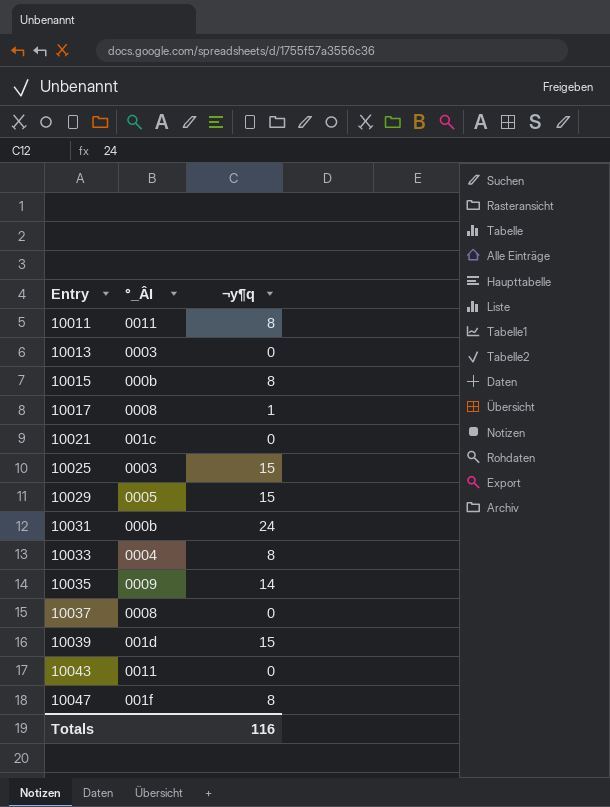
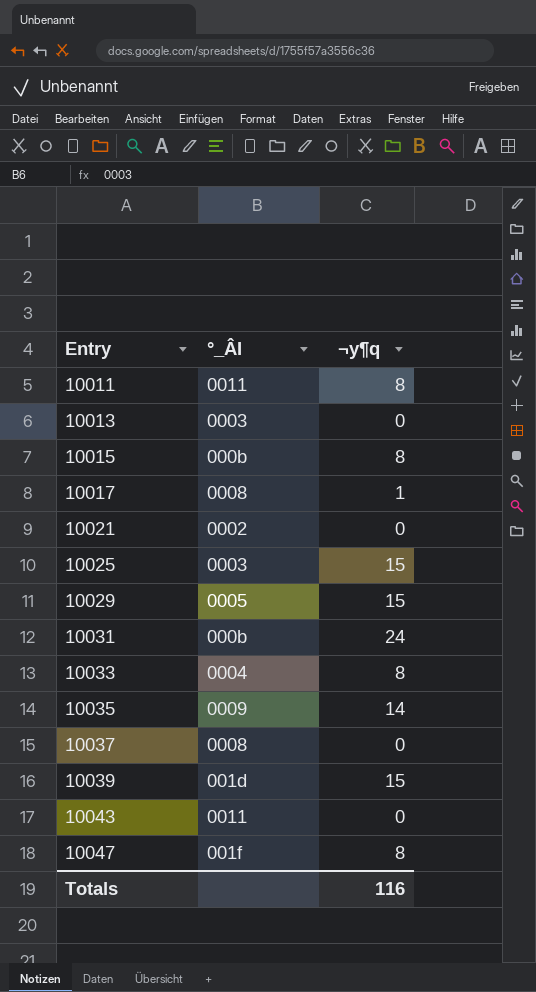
10021 | °_ÂI: 001c -> 0002

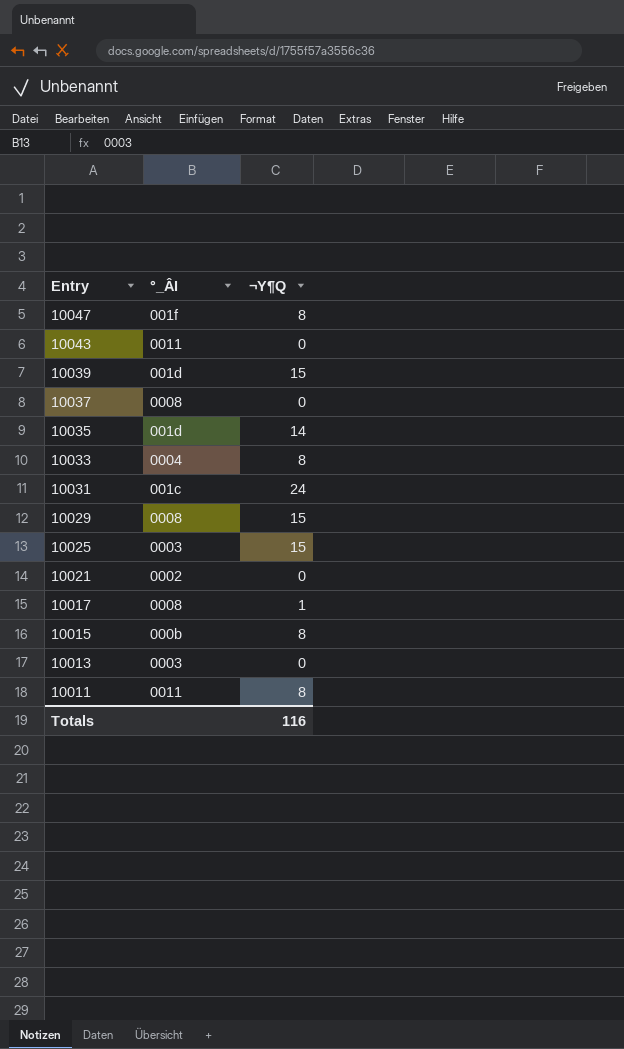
row order: Entry ascending -> Entry descending
column name: ¬y¶q -> ¬Y¶Q
10035 | °_ÂI: 0009 -> 001d
10031 | °_ÂI: 000b -> 001c
10029 | °_ÂI: 0005 -> 0008

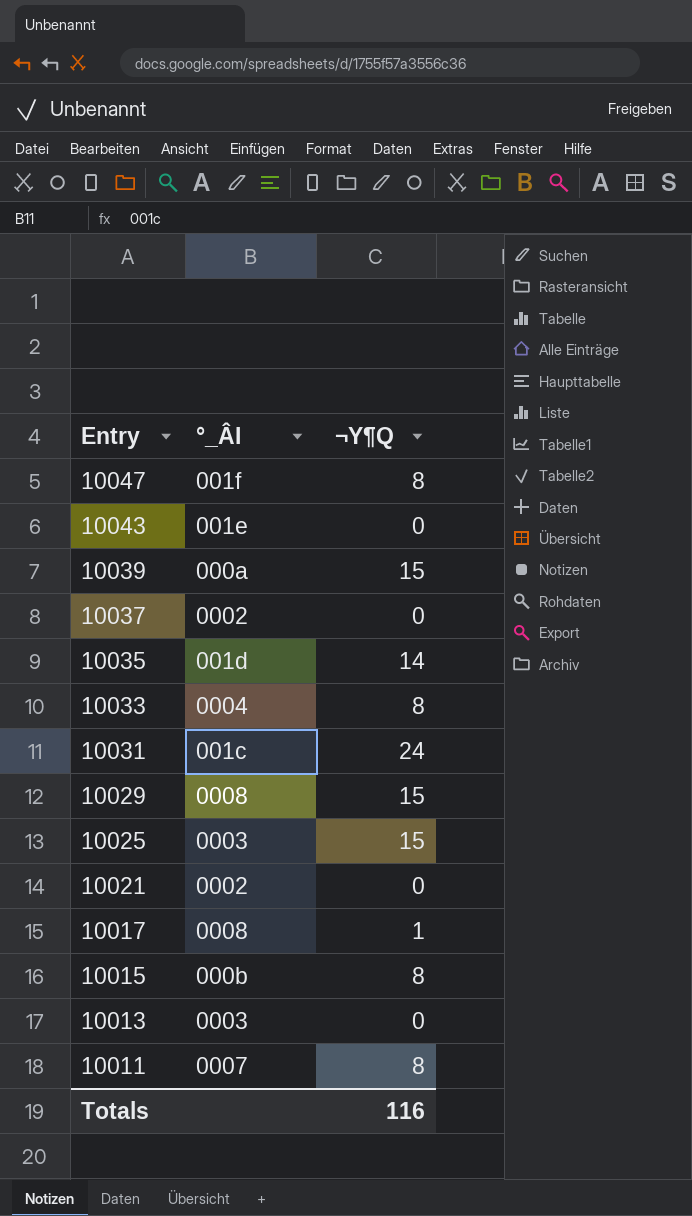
10043 | °_ÂI: 0011 -> 001e
10039 | °_ÂI: 001d -> 000a
10037 | °_ÂI: 0008 -> 0002
10011 | °_ÂI: 0011 -> 0007

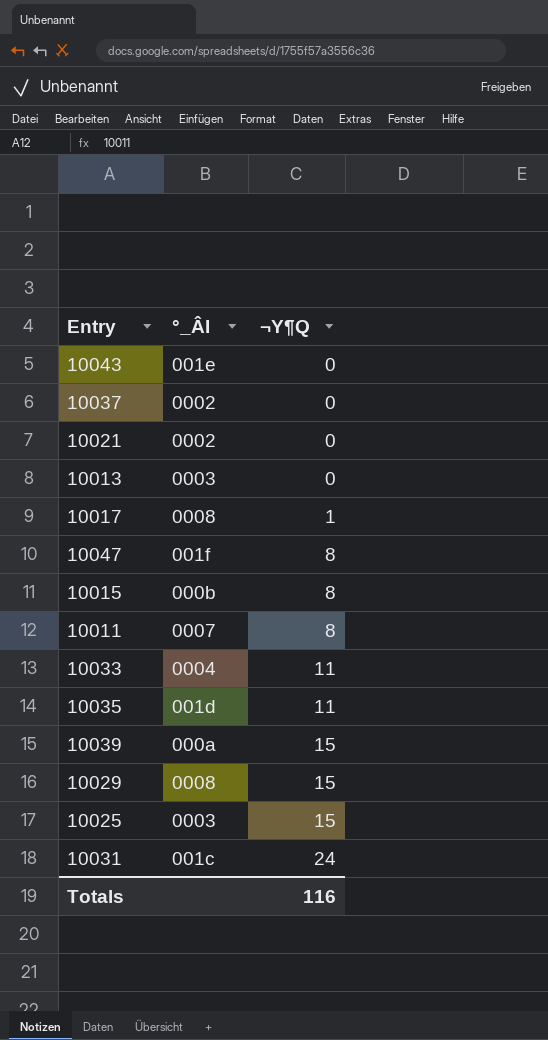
row order: Entry descending -> ¬Y¶Q ascending
10033 | ¬Y¶Q: 8 -> 11
10035 | ¬Y¶Q: 14 -> 11

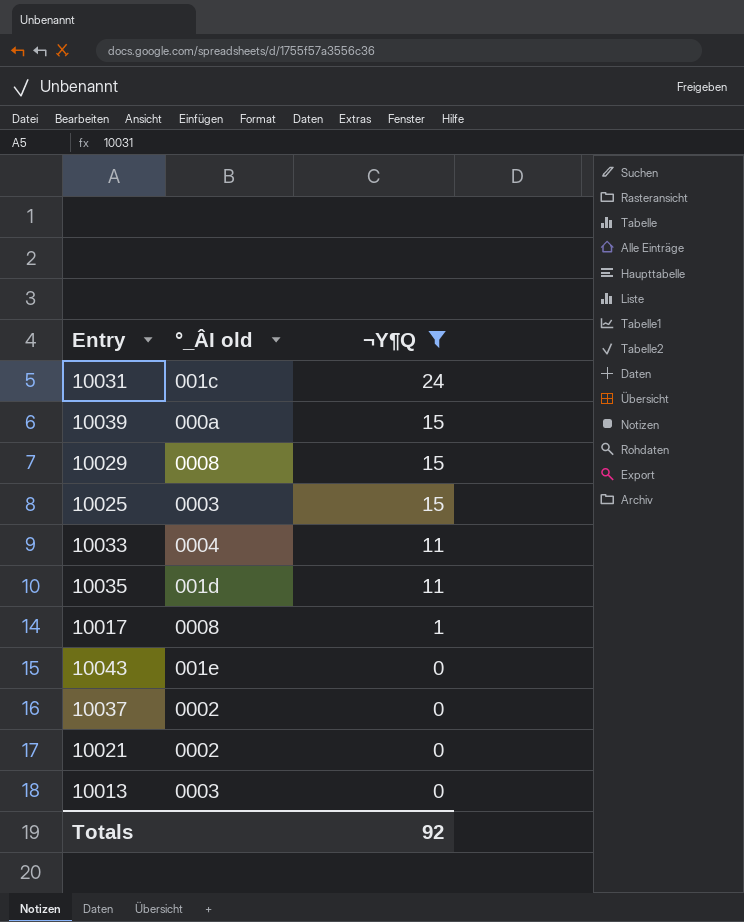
filter: none -> ¬Y¶Q != 8
row order: ¬Y¶Q ascending -> ¬Y¶Q descending
column name: °_ÂI -> °_ÂI old
Totals | ¬Y¶Q: 116 -> 92

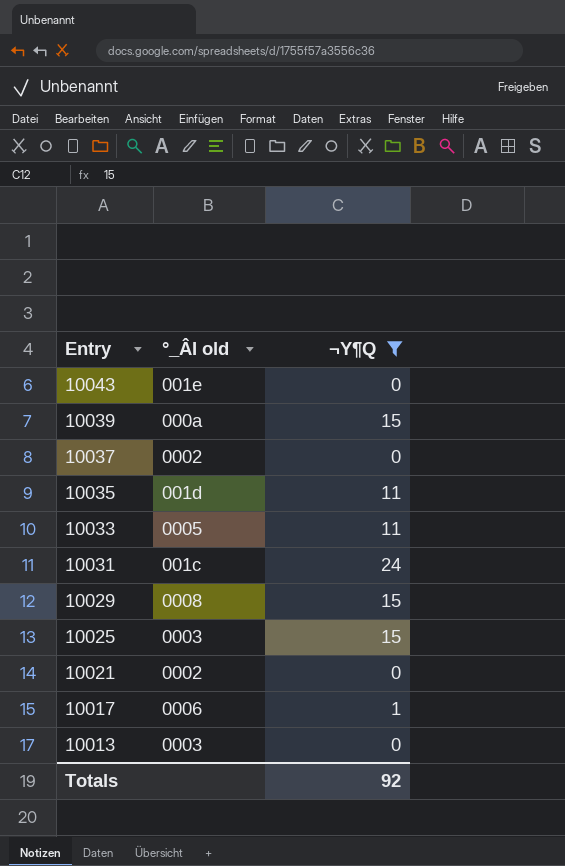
row order: ¬Y¶Q descending -> Entry descending
10033 | °_ÂI old: 0004 -> 0005
10017 | °_ÂI old: 0008 -> 0006

